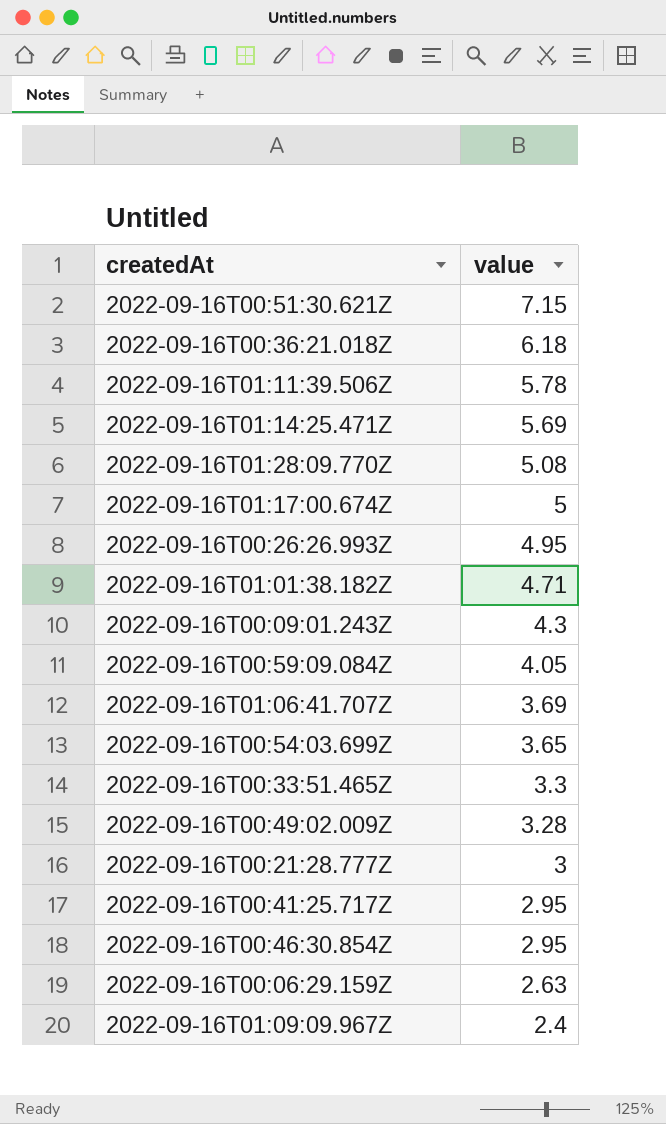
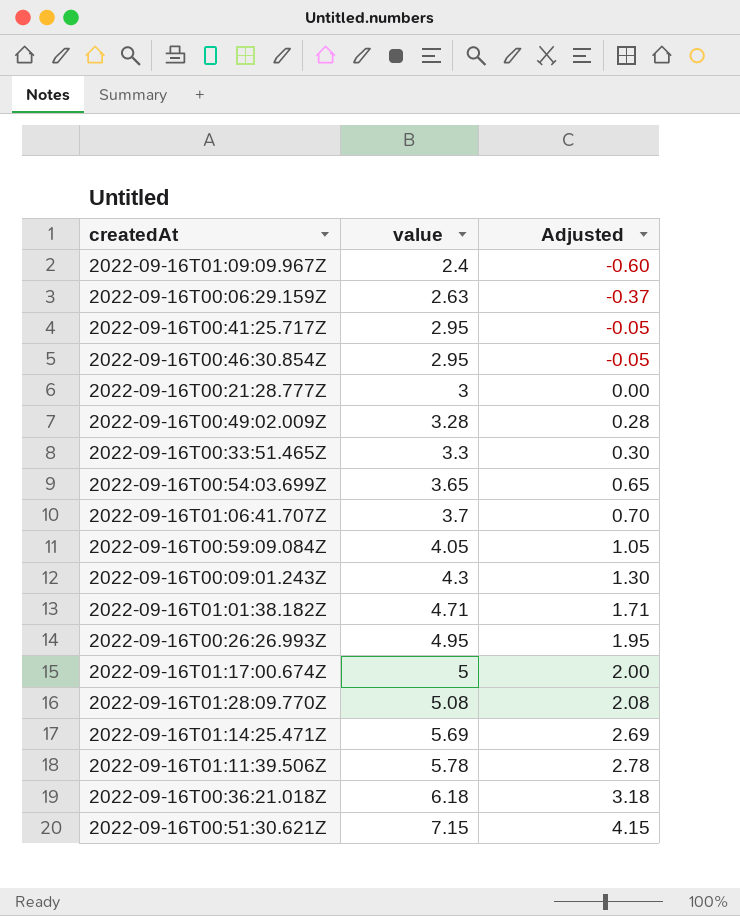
row order: value descending -> value ascending
column Adjusted | formula: none -> [value] - 3
2022-09-16T01:06:41.707Z | value: 3.69 -> 3.7

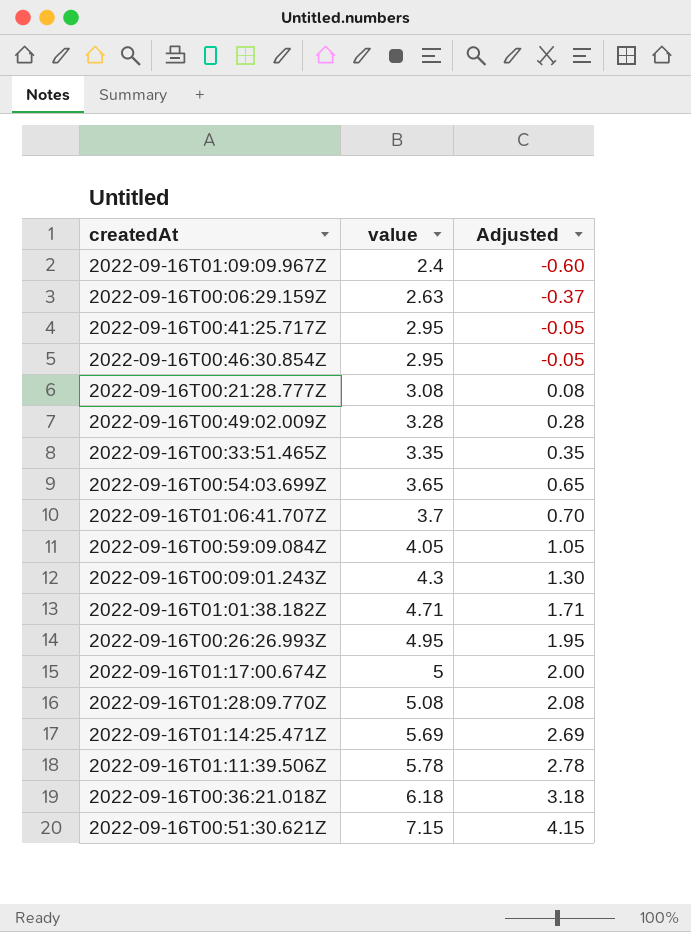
2022-09-16T00:21:28.777Z | value: 3 -> 3.08
2022-09-16T00:21:28.777Z | Adjusted: 0.00 -> 0.08
2022-09-16T00:33:51.465Z | value: 3.3 -> 3.35
2022-09-16T00:33:51.465Z | Adjusted: 0.30 -> 0.35

